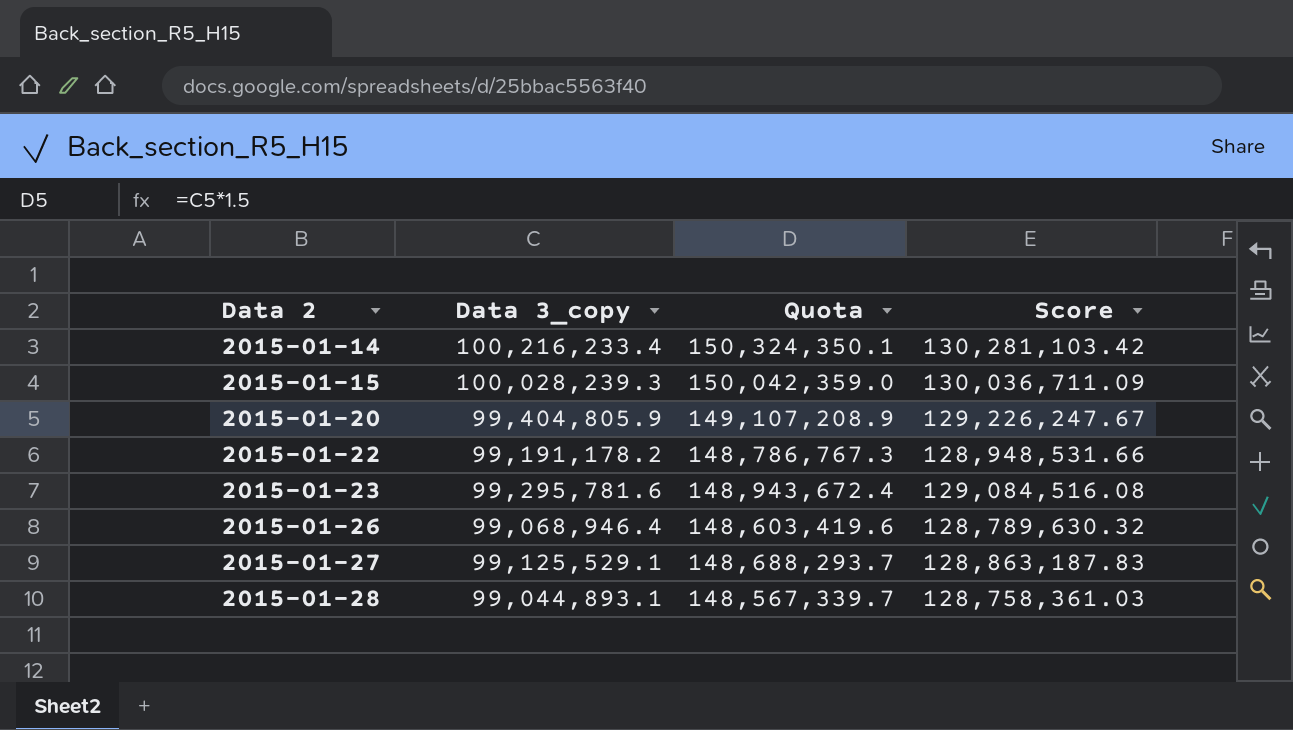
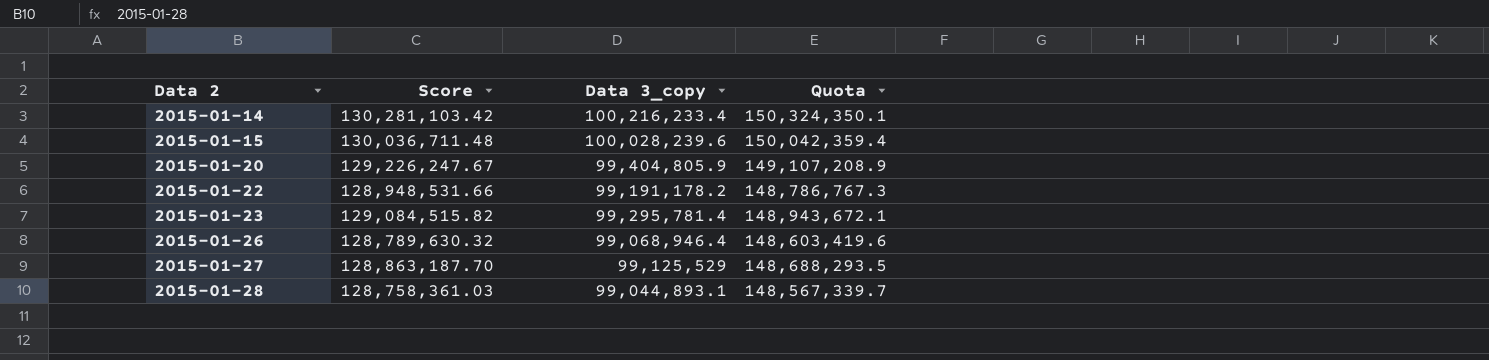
column Score | position: 4 -> 2
2015-01-15 | Score: 130,036,711.09 -> 130,036,711.48
2015-01-15 | Data 3_copy: 100,028,239.3 -> 100,028,239.6
2015-01-15 | Quota: 150,042,359.0 -> 150,042,359.4
2015-01-23 | Score: 129,084,516.08 -> 129,084,515.82
2015-01-23 | Data 3_copy: 99,295,781.6 -> 99,295,781.4
2015-01-23 | Quota: 148,943,672.4 -> 148,943,672.1
2015-01-27 | Score: 128,863,187.83 -> 128,863,187.70
2015-01-27 | Data 3_copy: 99,125,529.1 -> 99,125,529
2015-01-27 | Quota: 148,688,293.7 -> 148,688,293.5

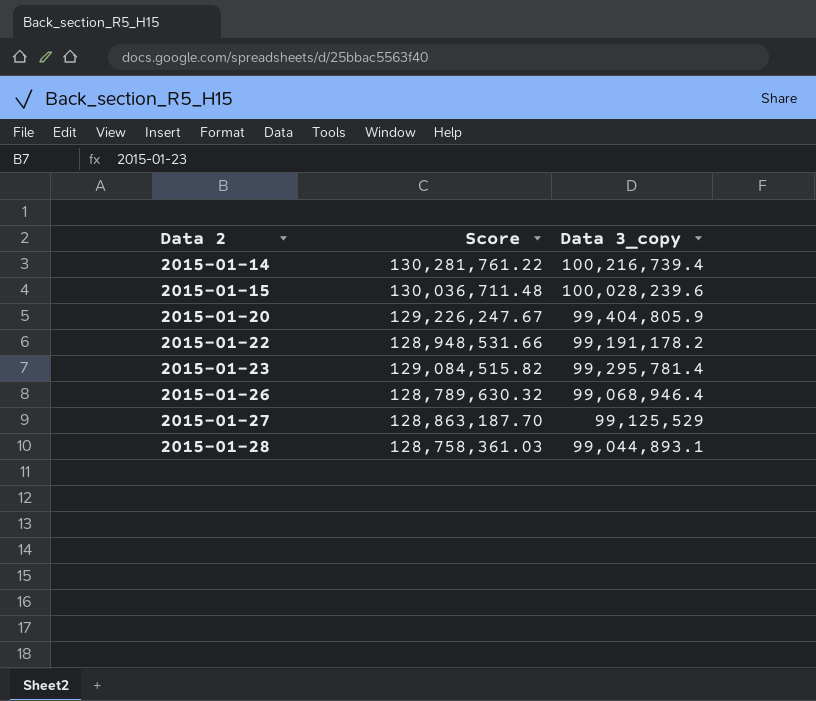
column Quota | formula: [Data 3_copy] * 1.5 -> none
2015-01-14 | Score: 130,281,103.42 -> 130,281,761.22
2015-01-14 | Data 3_copy: 100,216,233.4 -> 100,216,739.4

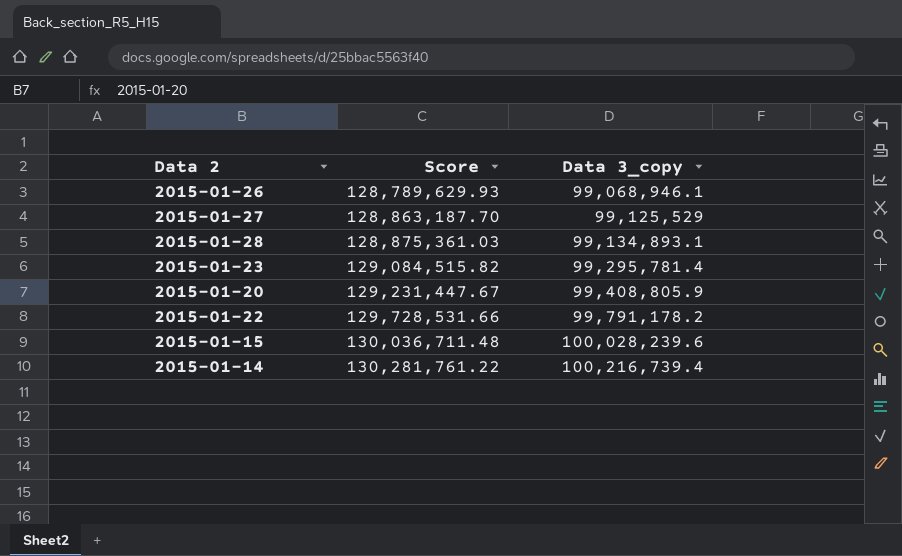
row order: Data 2 ascending -> Score ascending
2015-01-26 | Score: 128,789,630.32 -> 128,789,629.93
2015-01-26 | Data 3_copy: 99,068,946.4 -> 99,068,946.1
2015-01-28 | Score: 128,758,361.03 -> 128,875,361.03
2015-01-28 | Data 3_copy: 99,044,893.1 -> 99,134,893.1
2015-01-20 | Score: 129,226,247.67 -> 129,231,447.67
2015-01-20 | Data 3_copy: 99,404,805.9 -> 99,408,805.9
2015-01-22 | Score: 128,948,531.66 -> 129,728,531.66
2015-01-22 | Data 3_copy: 99,191,178.2 -> 99,791,178.2

